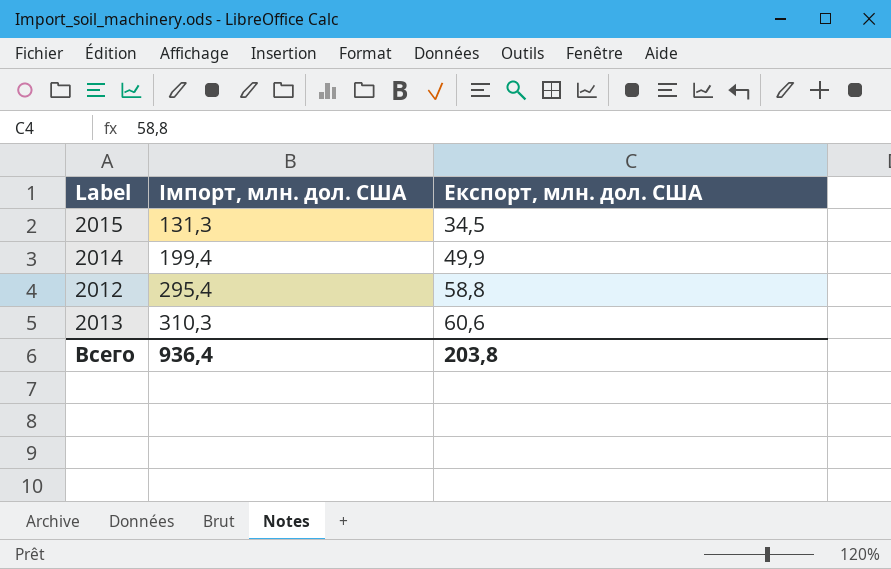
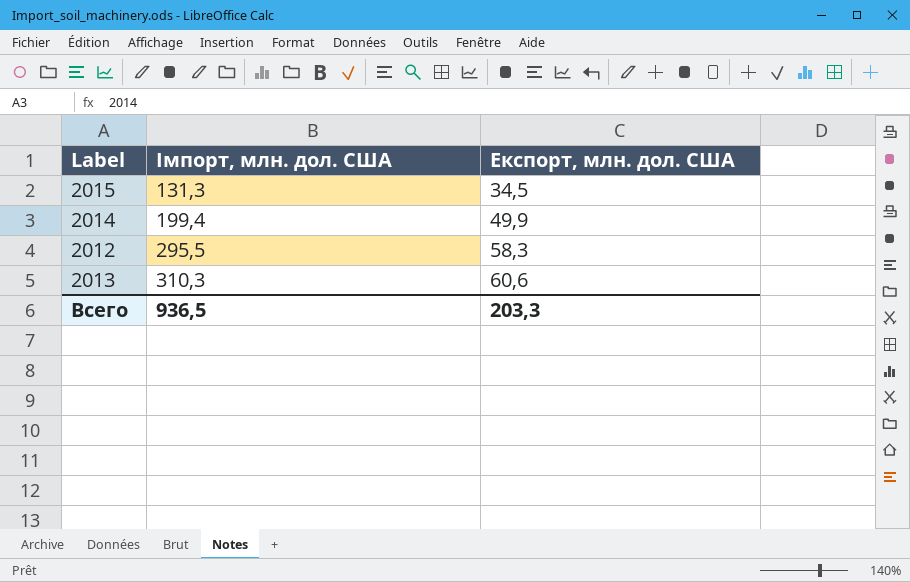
2012 | Імпорт, млн. дол. США: 295,4 -> 295,5
2012 | Експорт, млн. дол. США: 58,8 -> 58,3
Всего | Імпорт, млн. дол. США: 936,4 -> 936,5
Всего | Експорт, млн. дол. США: 203,8 -> 203,3

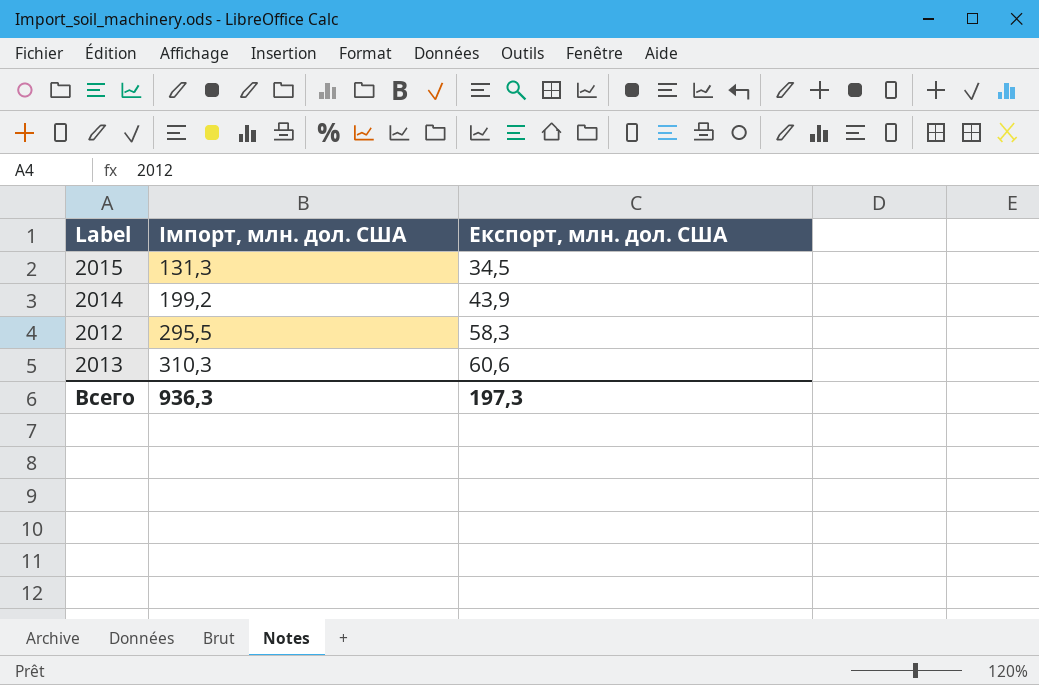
2014 | Імпорт, млн. дол. США: 199,4 -> 199,2
2014 | Експорт, млн. дол. США: 49,9 -> 43,9
Всего | Імпорт, млн. дол. США: 936,5 -> 936,3
Всего | Експорт, млн. дол. США: 203,3 -> 197,3

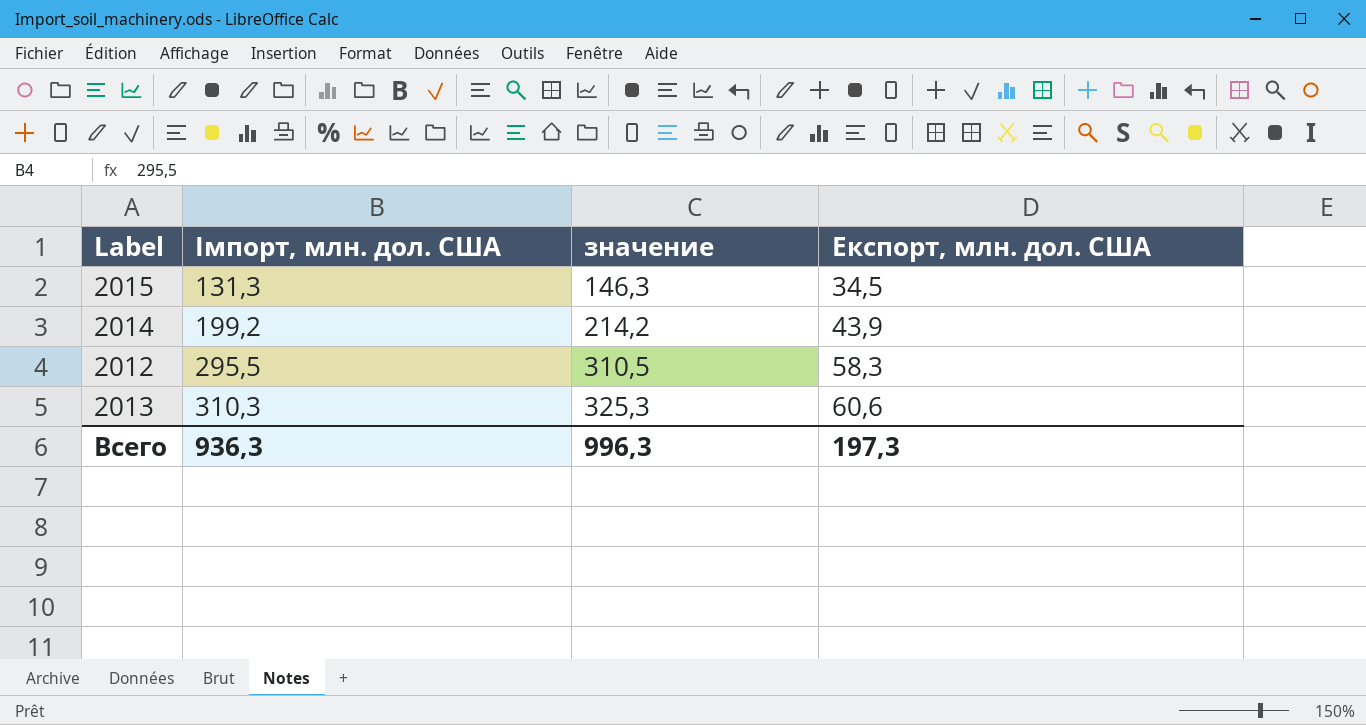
column значение | formula: none -> [Імпорт, млн. дол. США] + 15

